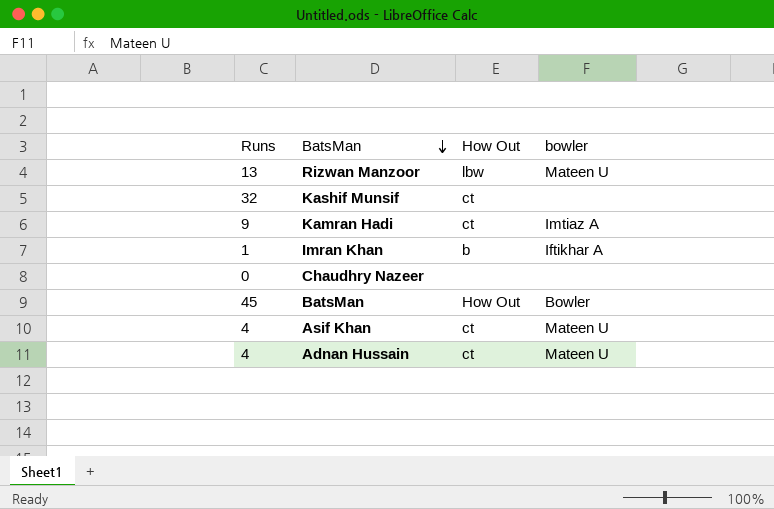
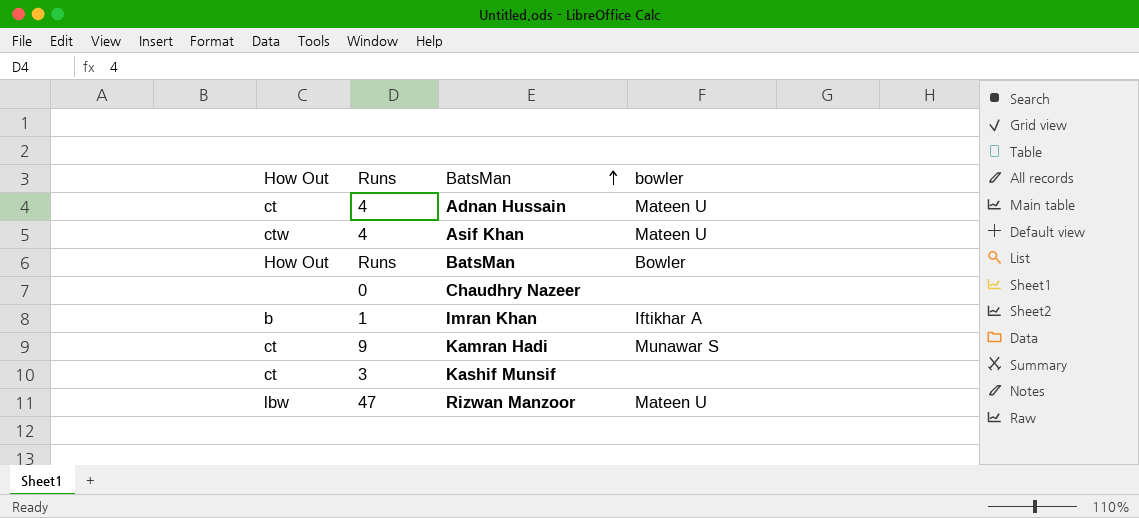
row order: BatsMan descending -> BatsMan ascending
column How Out | position: 3 -> 1
Asif Khan | How Out: ct -> ctw
BatsMan | Runs: 45 -> Runs
Kamran Hadi | bowler: Imtiaz A -> Munawar S
Kashif Munsif | Runs: 32 -> 3
Rizwan Manzoor | Runs: 13 -> 47

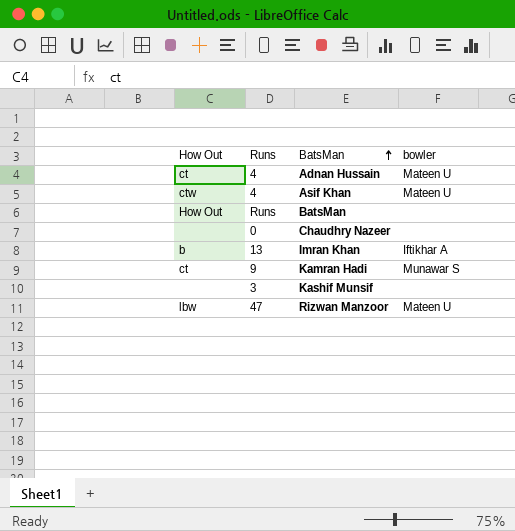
BatsMan | bowler: Bowler -> none
Imran Khan | Runs: 1 -> 13
Kashif Munsif | How Out: ct -> none

